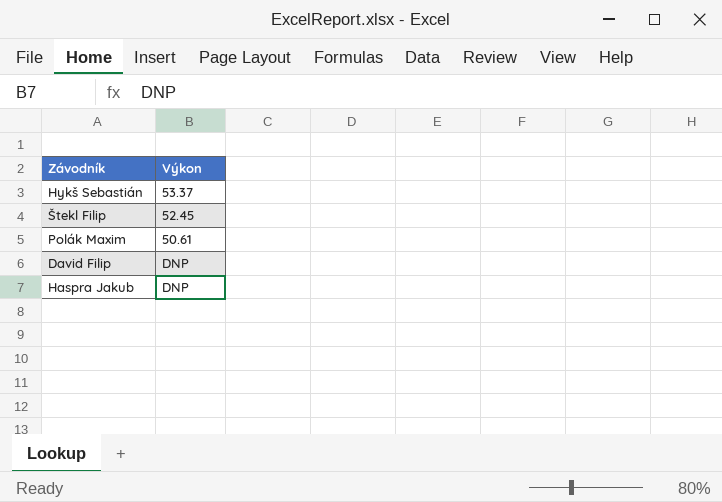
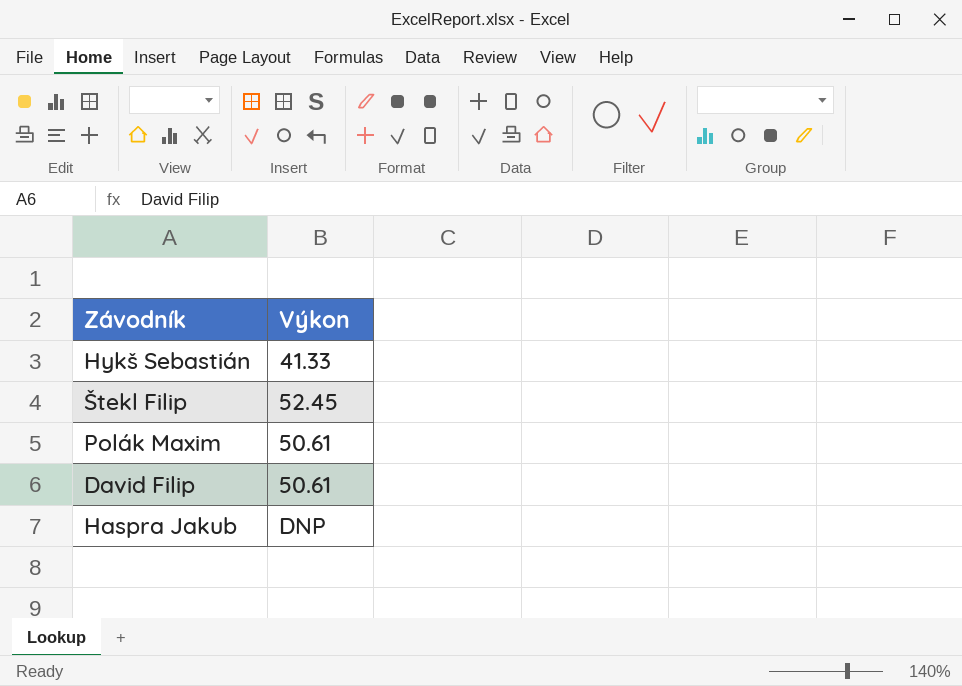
Hykš Sebastián | Výkon: 53.37 -> 41.33
David Filip | Výkon: DNP -> 50.61

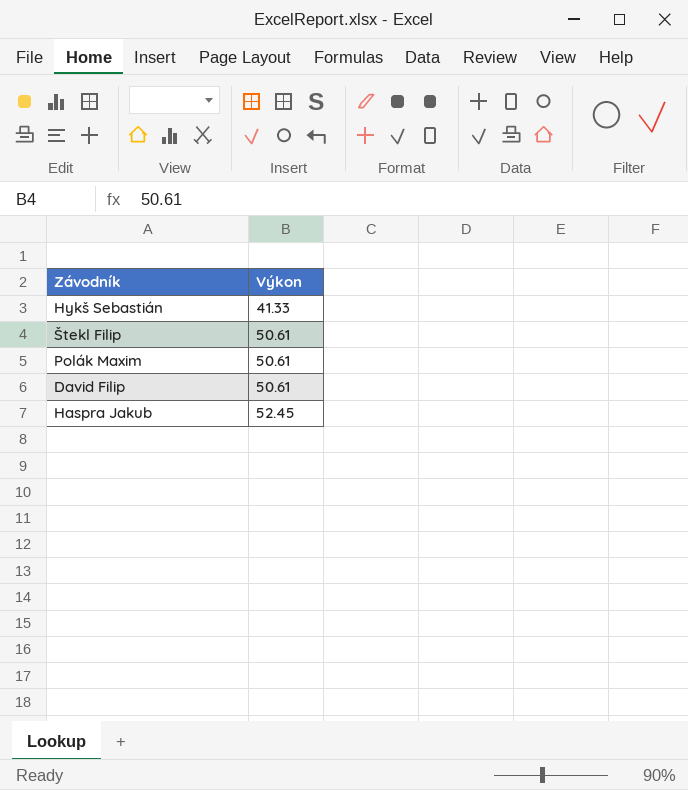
Štekl Filip | Výkon: 52.45 -> 50.61
Haspra Jakub | Výkon: DNP -> 52.45

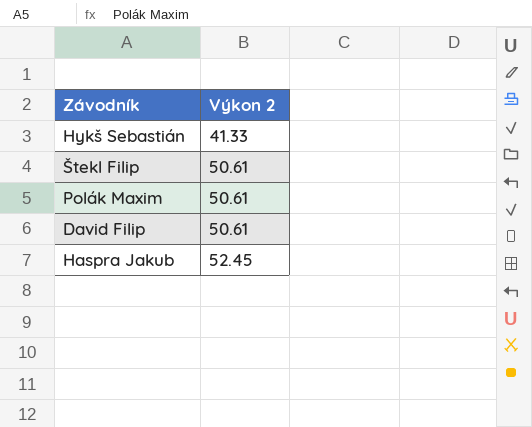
column name: Výkon -> Výkon 2

